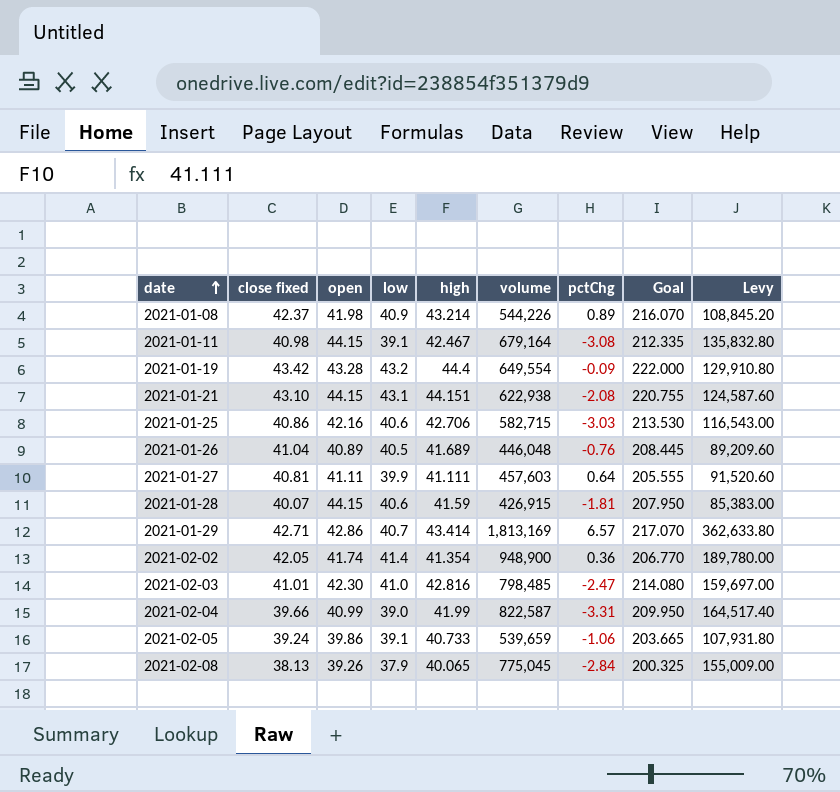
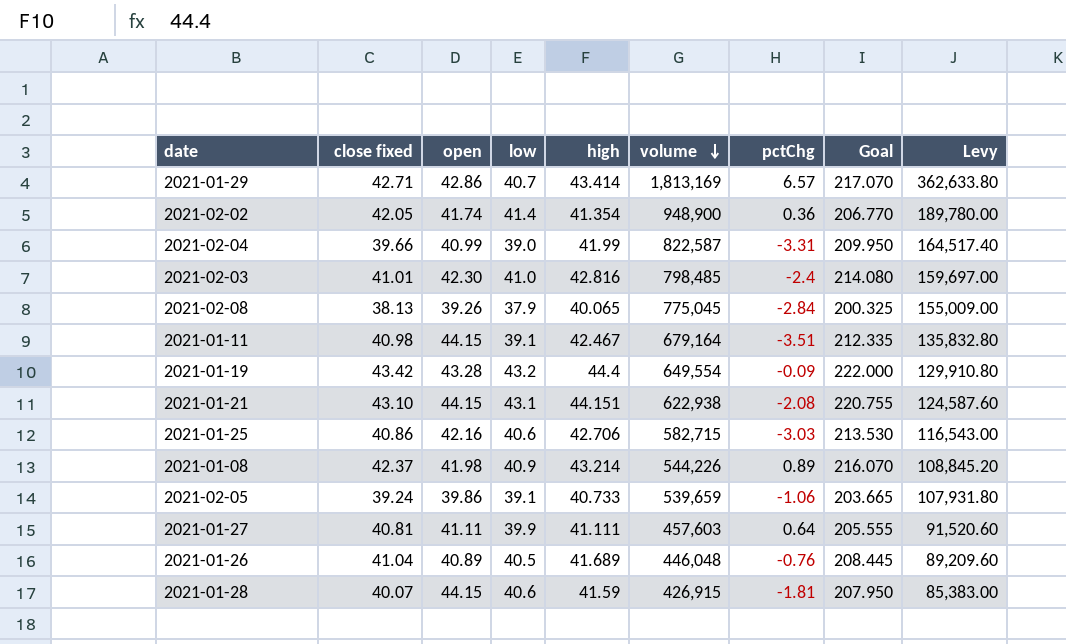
row order: date ascending -> volume descending
2021-02-03 | pctChg: -2.47 -> -2.4
2021-01-11 | pctChg: -3.08 -> -3.51

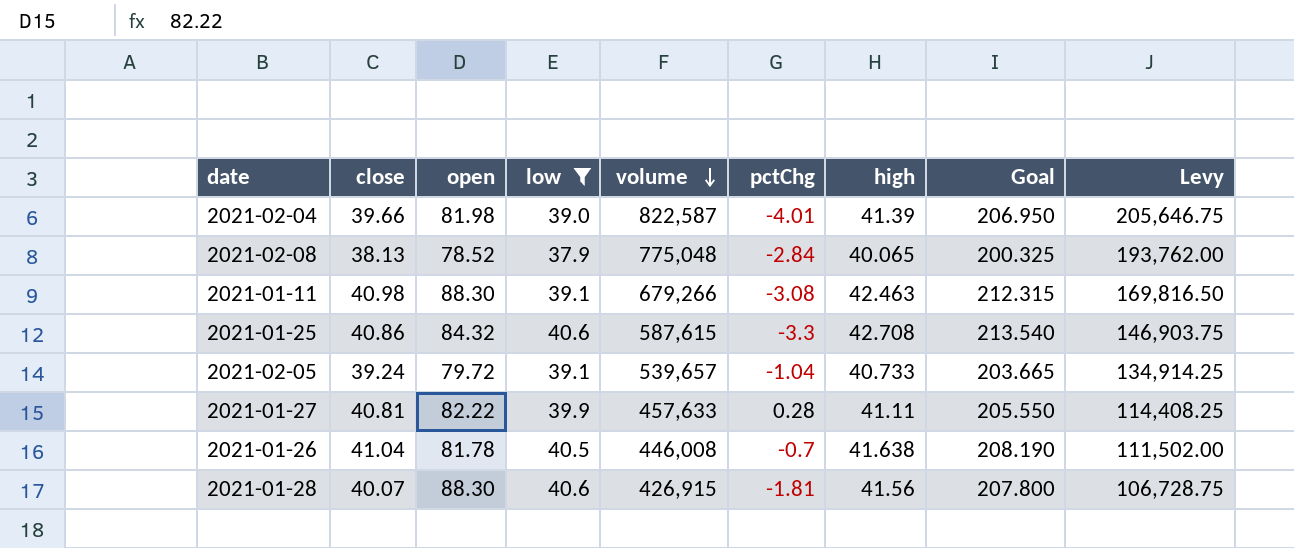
filter: none -> low <= 40.6
column name: close fixed -> close
column high | position: 5 -> 7
column Levy | formula: [volume] * 0.2 -> [volume] * 0.25
2021-02-04 | open: 40.99 -> 81.98
2021-02-04 | pctChg: -3.31 -> -4.01
2021-02-04 | high: 41.99 -> 41.39
2021-02-04 | Goal: 209.950 -> 206.950
2021-02-08 | open: 39.26 -> 78.52
2021-02-08 | volume: 775,045 -> 775,048
2021-01-11 | open: 44.15 -> 88.30
2021-01-11 | volume: 679,164 -> 679,266
2021-01-11 | pctChg: -3.51 -> -3.08
2021-01-11 | high: 42.467 -> 42.463
2021-01-11 | Goal: 212.335 -> 212.315
2021-01-25 | open: 42.16 -> 84.32
2021-01-25 | volume: 582,715 -> 587,615
2021-01-25 | pctChg: -3.03 -> -3.3
2021-01-25 | high: 42.706 -> 42.708
2021-01-25 | Goal: 213.530 -> 213.540
2021-02-05 | open: 39.86 -> 79.72
2021-02-05 | volume: 539,659 -> 539,657
2021-02-05 | pctChg: -1.06 -> -1.04
2021-01-27 | open: 41.11 -> 82.22
2021-01-27 | volume: 457,603 -> 457,633
2021-01-27 | pctChg: 0.64 -> 0.28
2021-01-27 | high: 41.111 -> 41.11
2021-01-27 | Goal: 205.555 -> 205.550
2021-01-26 | open: 40.89 -> 81.78
2021-01-26 | volume: 446,048 -> 446,008
2021-01-26 | pctChg: -0.76 -> -0.7
2021-01-26 | high: 41.689 -> 41.638
2021-01-26 | Goal: 208.445 -> 208.190
2021-01-28 | open: 44.15 -> 88.30
2021-01-28 | high: 41.59 -> 41.56
2021-01-28 | Goal: 207.950 -> 207.800

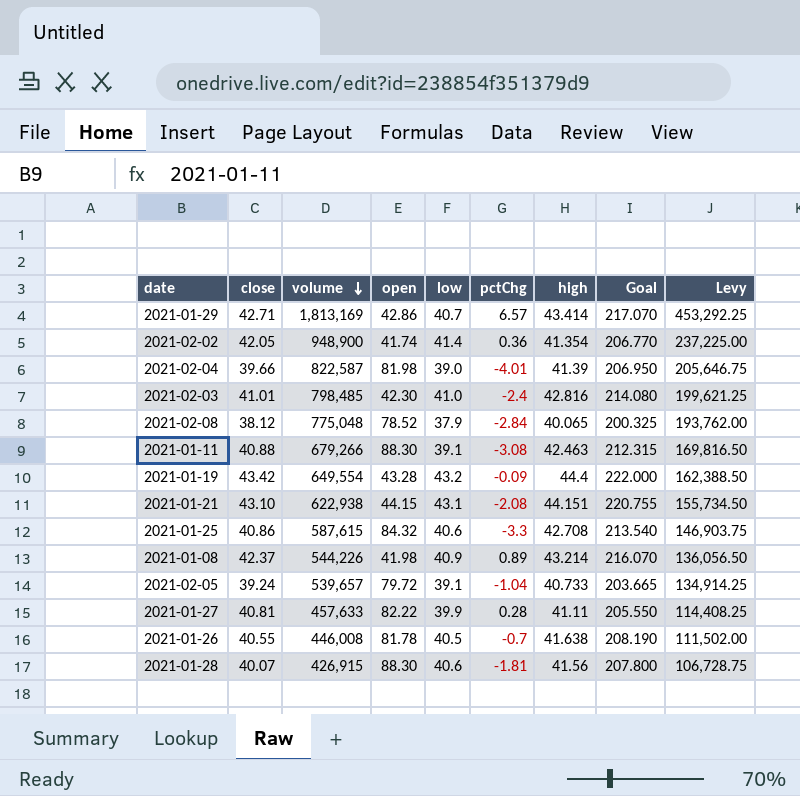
filter: low <= 40.6 -> none
column volume | position: 5 -> 3
2021-02-08 | close: 38.13 -> 38.12
2021-01-11 | close: 40.98 -> 40.88
2021-01-26 | close: 41.04 -> 40.55

